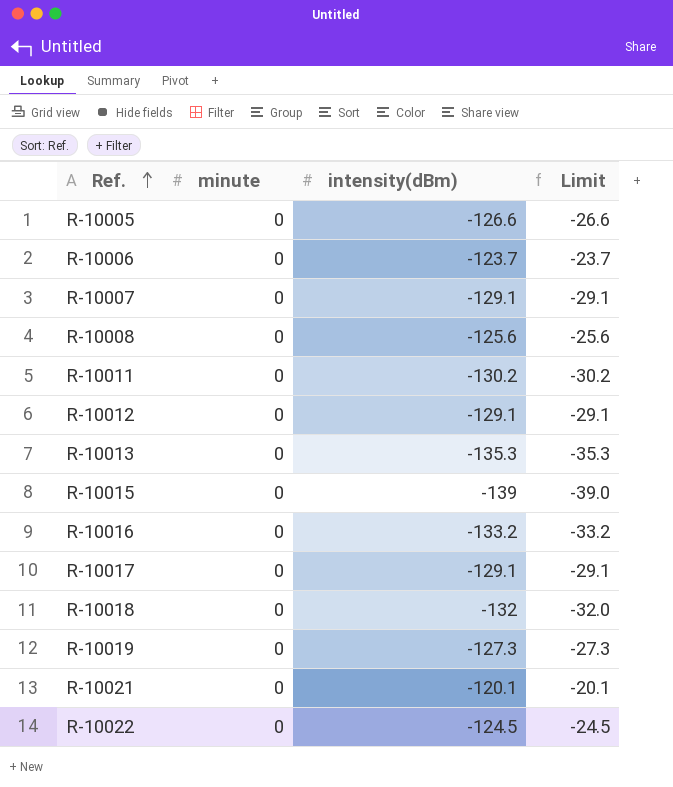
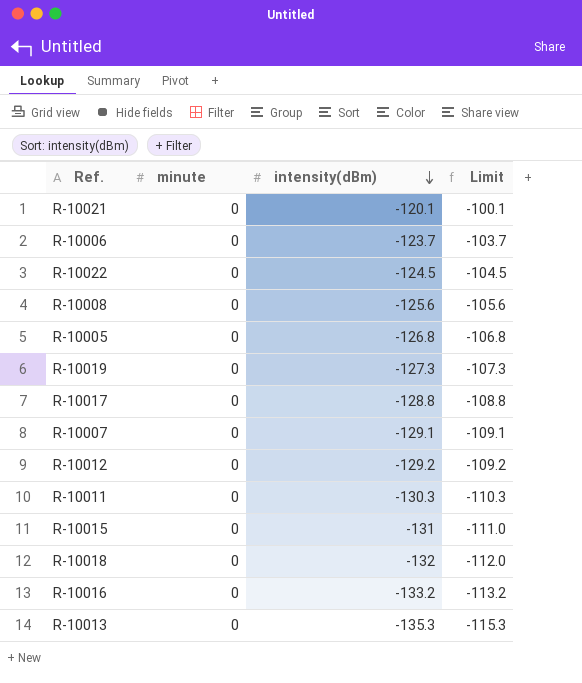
row order: Ref. ascending -> intensity(dBm) descending
column Limit | formula: [intensity(dBm)] + 100 -> [intensity(dBm)] + 20
R-10005 | intensity(dBm): -126.6 -> -126.8
R-10017 | intensity(dBm): -129.1 -> -128.8
R-10012 | intensity(dBm): -129.1 -> -129.2
R-10011 | intensity(dBm): -130.2 -> -130.3
R-10015 | intensity(dBm): -139 -> -131

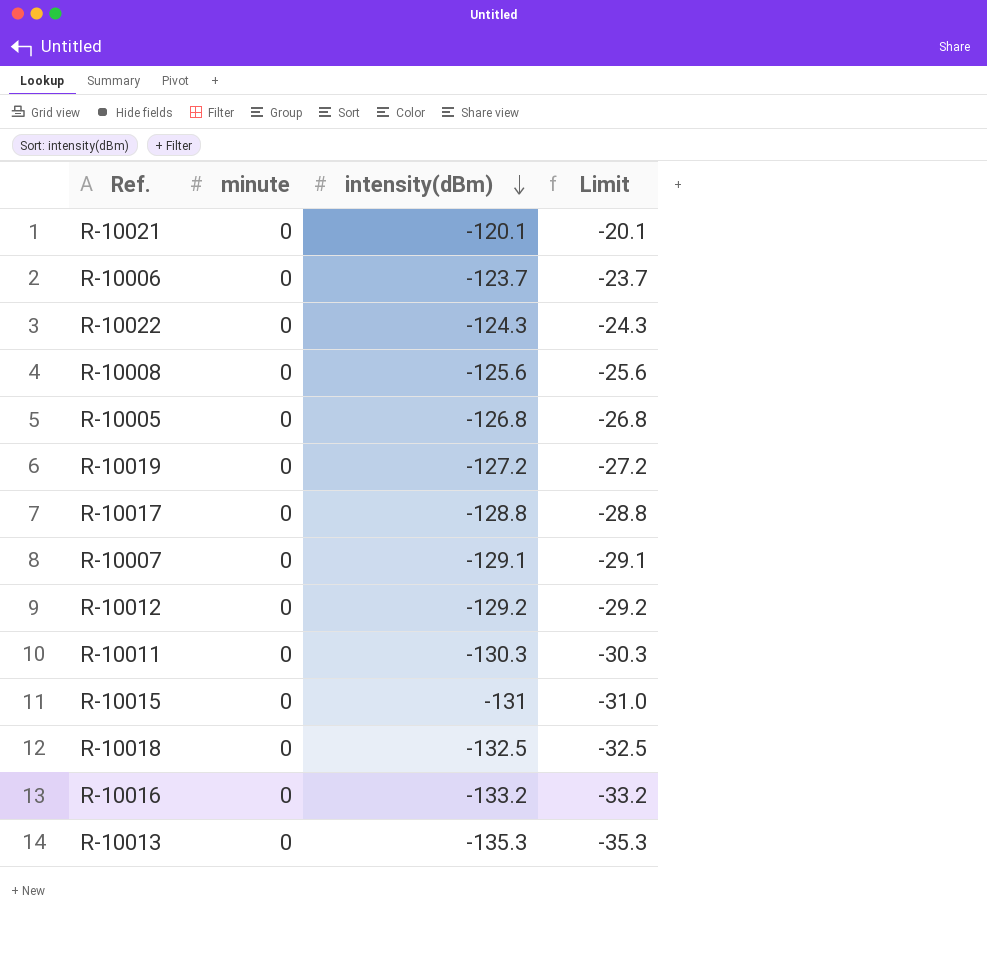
column Limit | formula: [intensity(dBm)] + 20 -> [intensity(dBm)] + 100
R-10022 | intensity(dBm): -124.5 -> -124.3
R-10019 | intensity(dBm): -127.3 -> -127.2
R-10018 | intensity(dBm): -132 -> -132.5

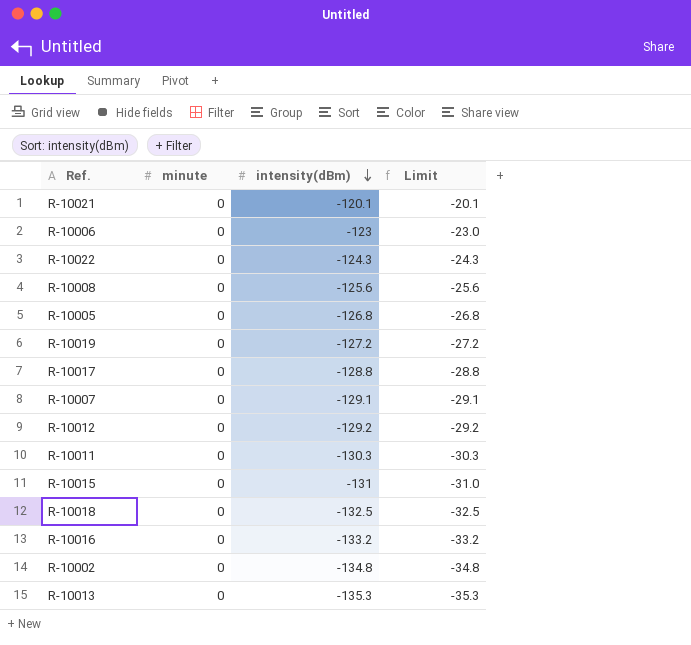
R-10006 | intensity(dBm): -123.7 -> -123
R-10006 | Limit: -23.7 -> -23.0
row R-10002: none -> 0 | -134.8 | -34.8

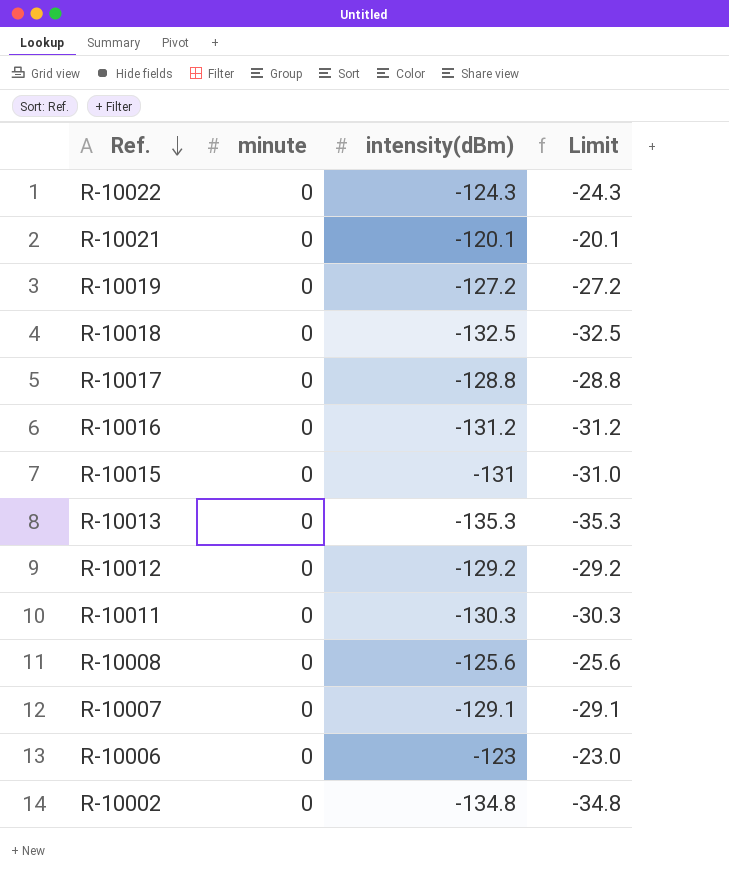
row order: intensity(dBm) descending -> Ref. descending
row R-10005: 0 | -126.8 | -26.8 -> none
R-10016 | intensity(dBm): -133.2 -> -131.2
R-10016 | Limit: -33.2 -> -31.2

